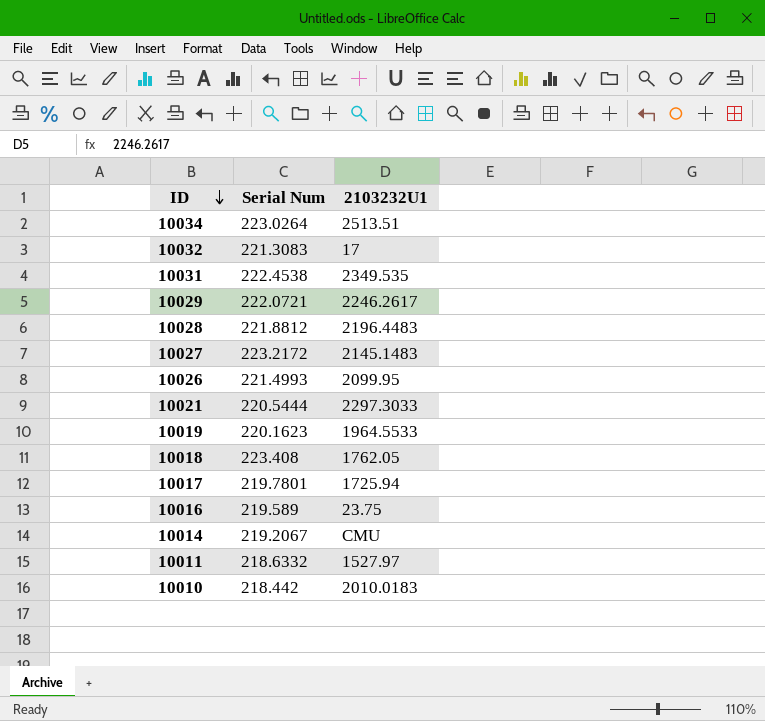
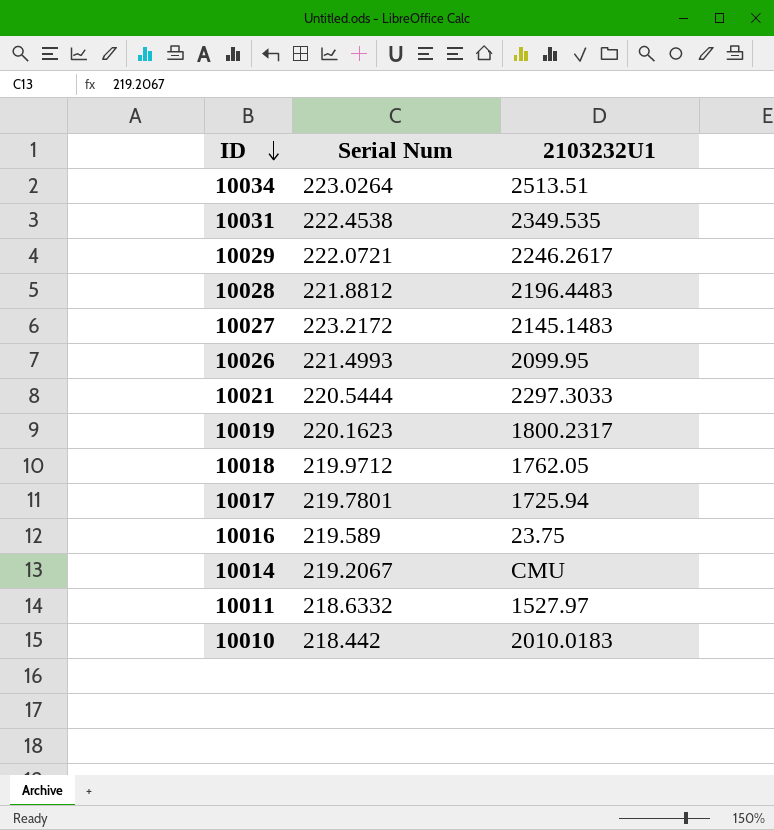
row 10032: 221.3083 | 17 -> none
10019 | 2103232U1: 1964.5533 -> 1800.2317
10018 | Serial Num: 223.408 -> 219.9712

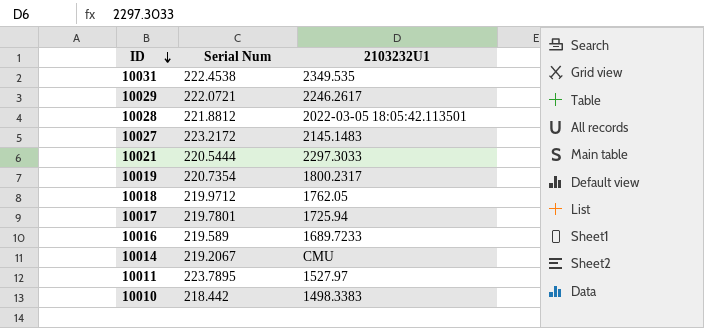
row 10034: 223.0264 | 2513.51 -> none
row 10026: 221.4993 | 2099.95 -> none
10028 | 2103232U1: 2196.4483 -> 2022-03-05 18:05:42.113501
10019 | Serial Num: 220.1623 -> 220.7354
10016 | 2103232U1: 23.75 -> 1689.7233
10011 | Serial Num: 218.6332 -> 223.7895
10010 | 2103232U1: 2010.0183 -> 1498.3383

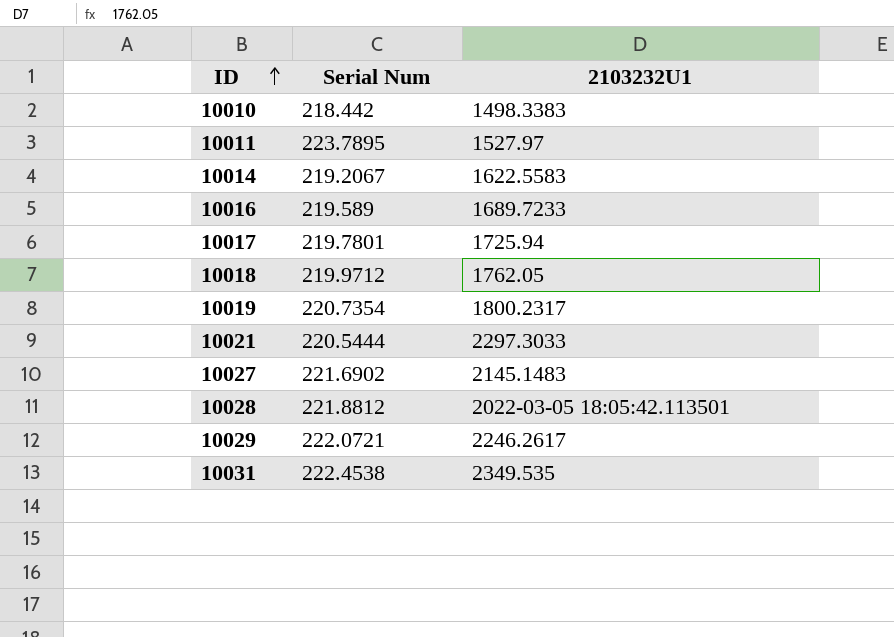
row order: ID descending -> ID ascending
10014 | 2103232U1: CMU -> 1622.5583
10027 | Serial Num: 223.2172 -> 221.6902

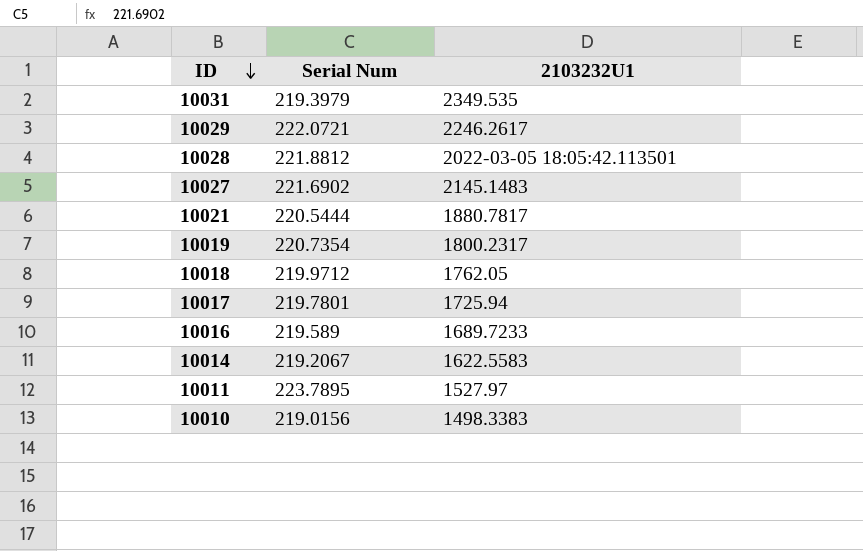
row order: ID ascending -> ID descending
10031 | Serial Num: 222.4538 -> 219.3979
10021 | 2103232U1: 2297.3033 -> 1880.7817
10010 | Serial Num: 218.442 -> 219.0156

